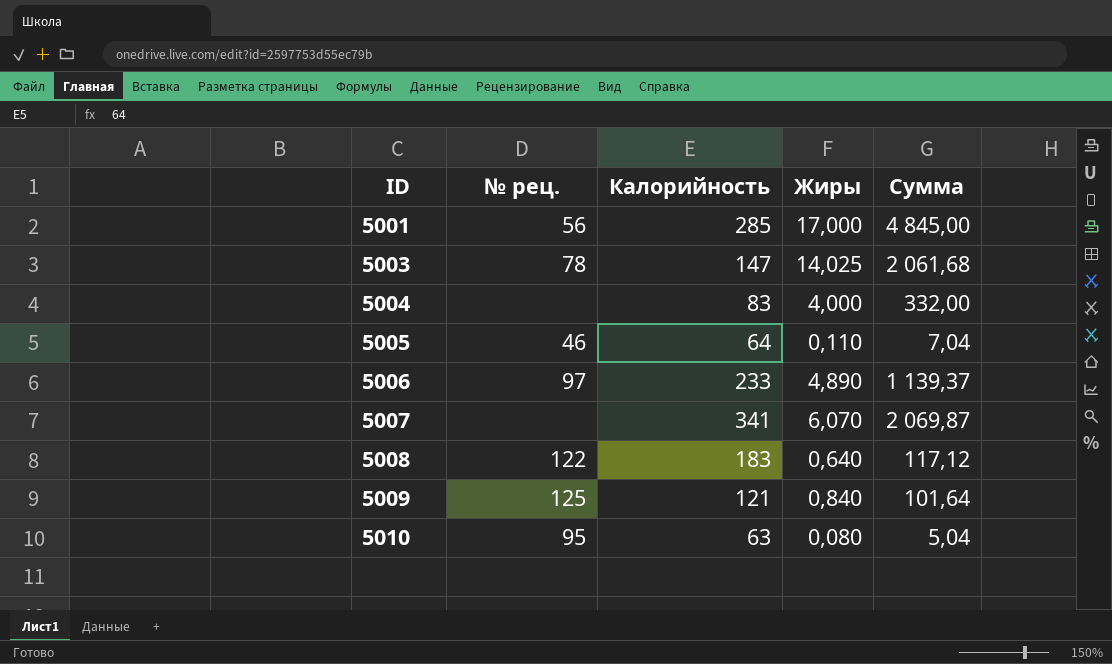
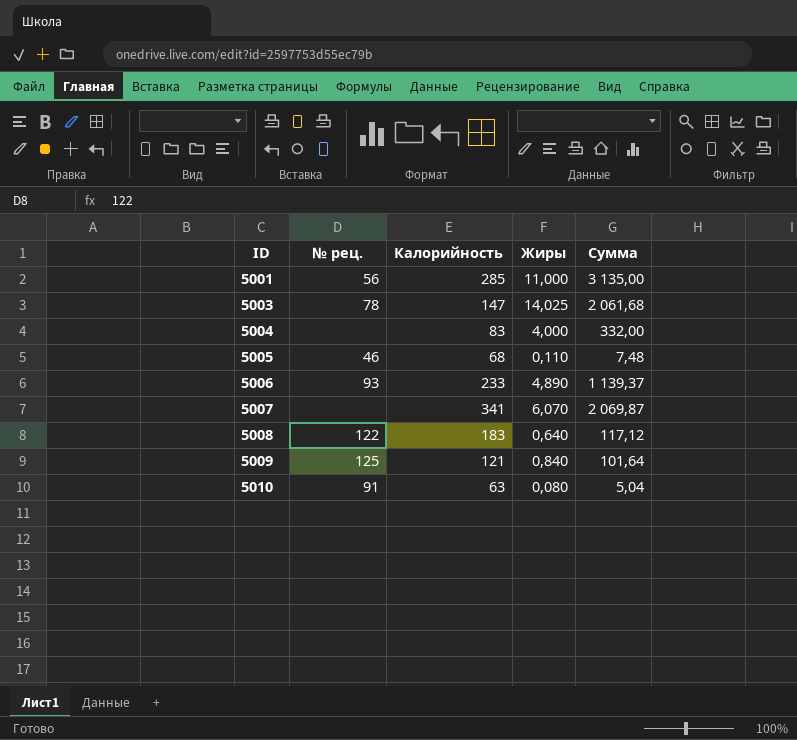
5001 | Жиры: 17,000 -> 11,000
5001 | Сумма: 4 845,00 -> 3 135,00
5005 | Калорийность: 64 -> 68
5005 | Сумма: 7,04 -> 7,48
5006 | № рец.: 97 -> 93
5010 | № рец.: 95 -> 91

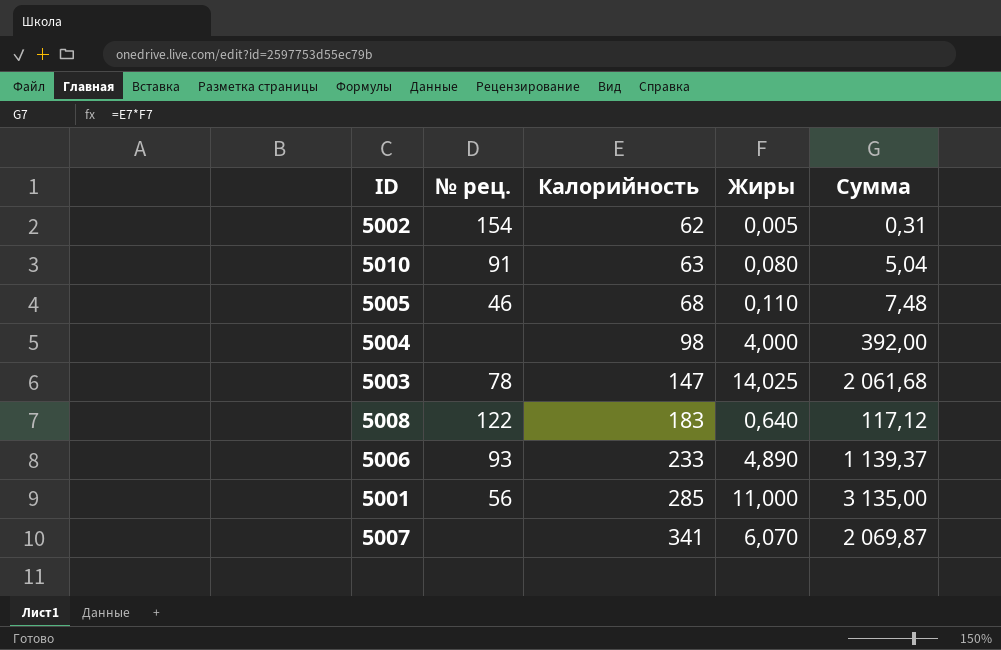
row order: ID ascending -> Калорийность ascending
row 5009: 125 | 121 | 0,840 | 101,64 -> none
row 5002: none -> 154 | 62 | 0,005 | 0,31
5004 | Калорийность: 83 -> 98
5004 | Сумма: 332,00 -> 392,00

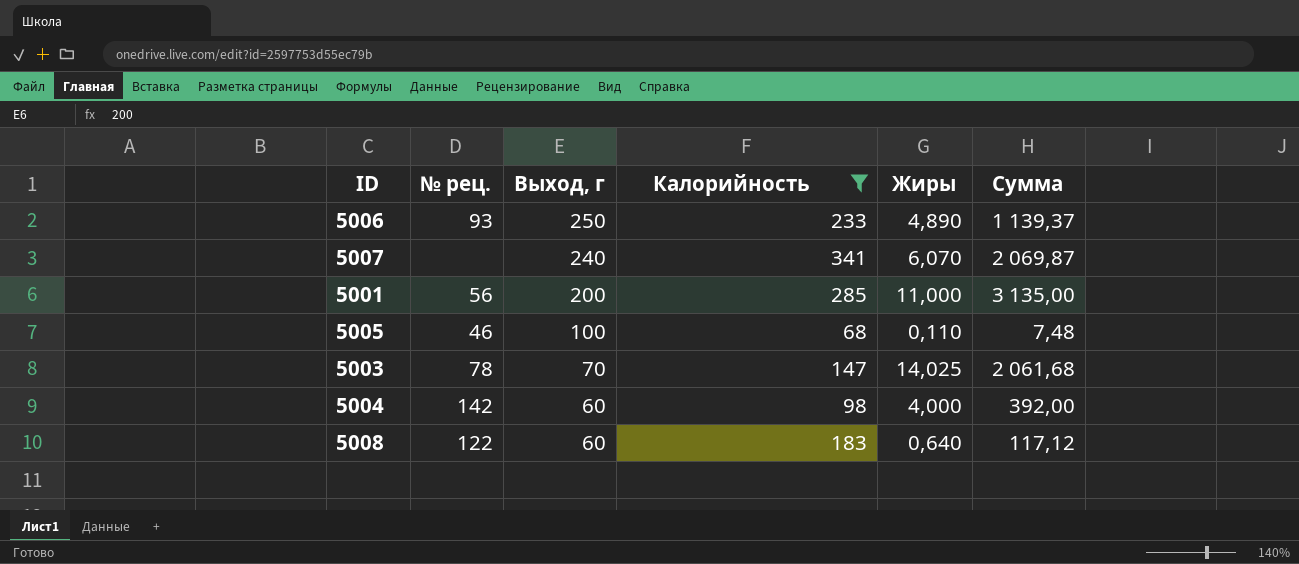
filter: none -> Калорийность >= 68
row order: Калорийность ascending -> Выход, г descending
column Выход, г | position: none -> 3
5004 | № рец.: none -> 142

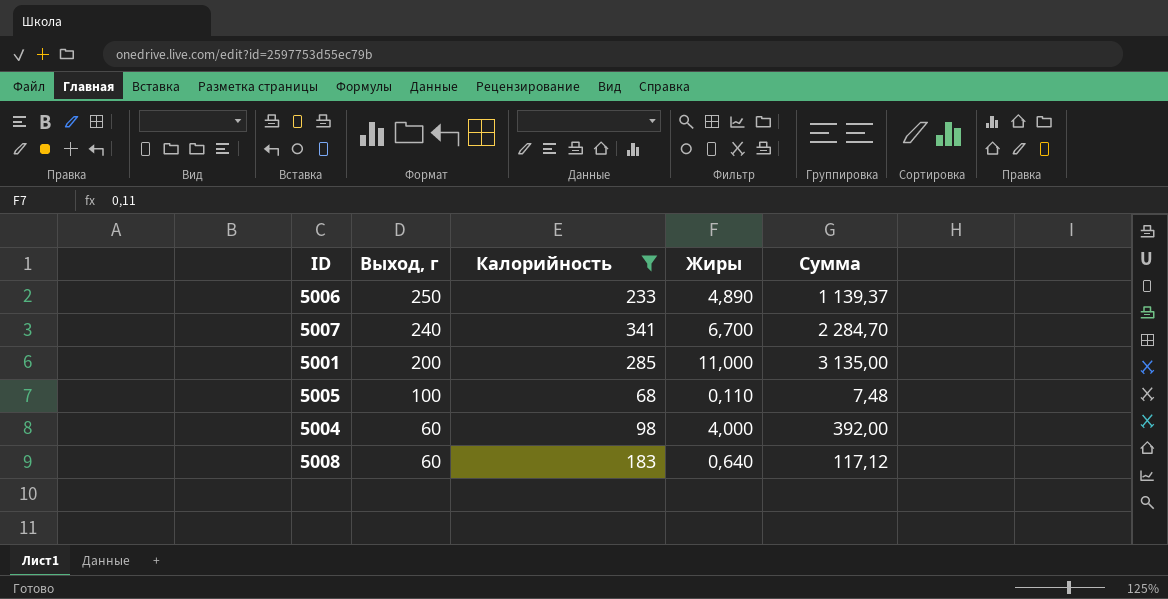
column № рец. | position: 2 -> none
row 5003: 78 | 70 | 147 | 14,025 | 2 061,68 -> none
5007 | Жиры: 6,070 -> 6,700
5007 | Сумма: 2 069,87 -> 2 284,70

